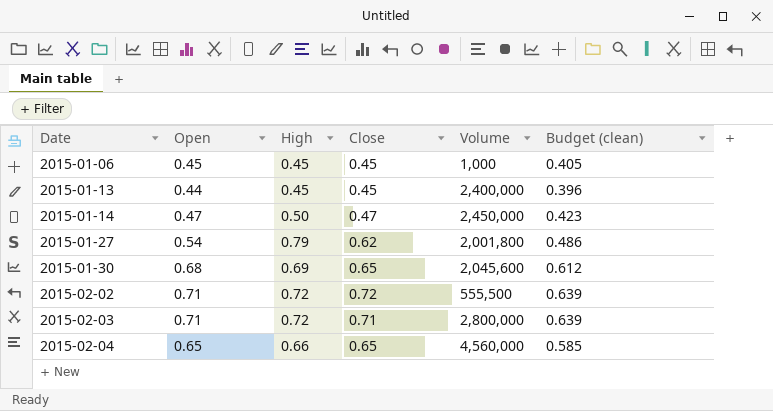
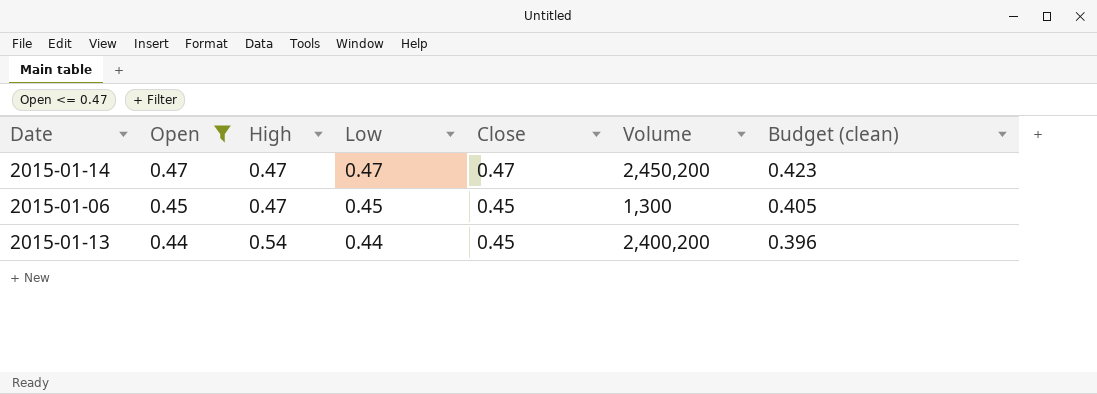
filter: none -> Open <= 0.47
row order: Date ascending -> Open descending
column Low | position: none -> 4
2015-01-14 | High: 0.50 -> 0.47
2015-01-14 | Volume: 2,450,000 -> 2,450,200
2015-01-06 | High: 0.45 -> 0.47
2015-01-06 | Volume: 1,000 -> 1,300
2015-01-13 | High: 0.45 -> 0.54
2015-01-13 | Volume: 2,400,000 -> 2,400,200

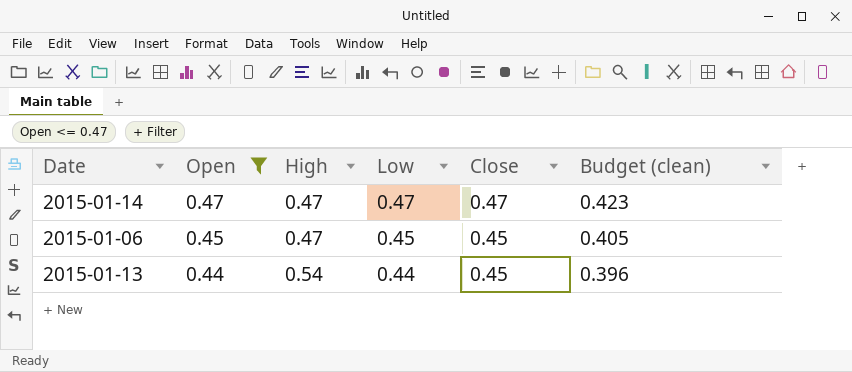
column Volume | position: 6 -> none

